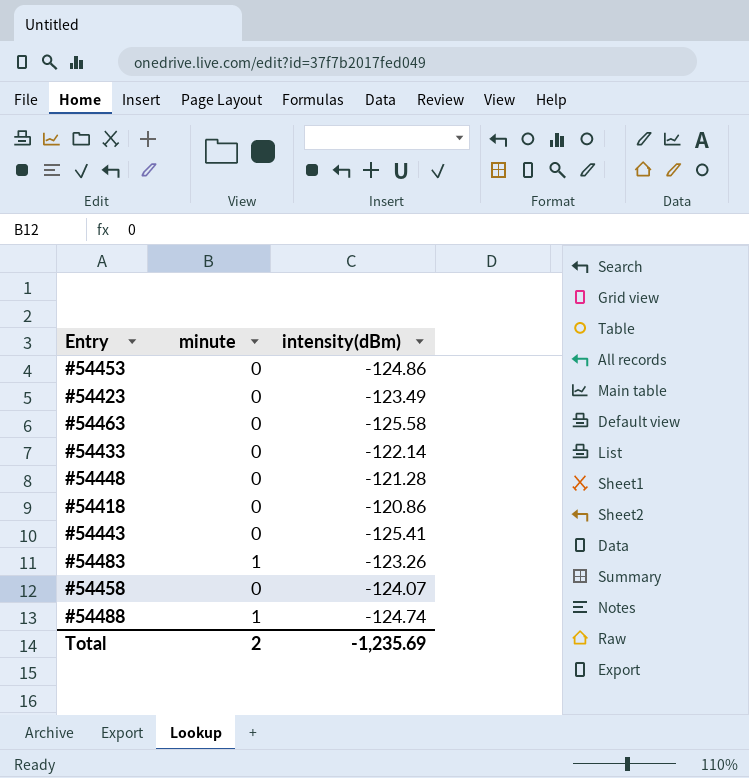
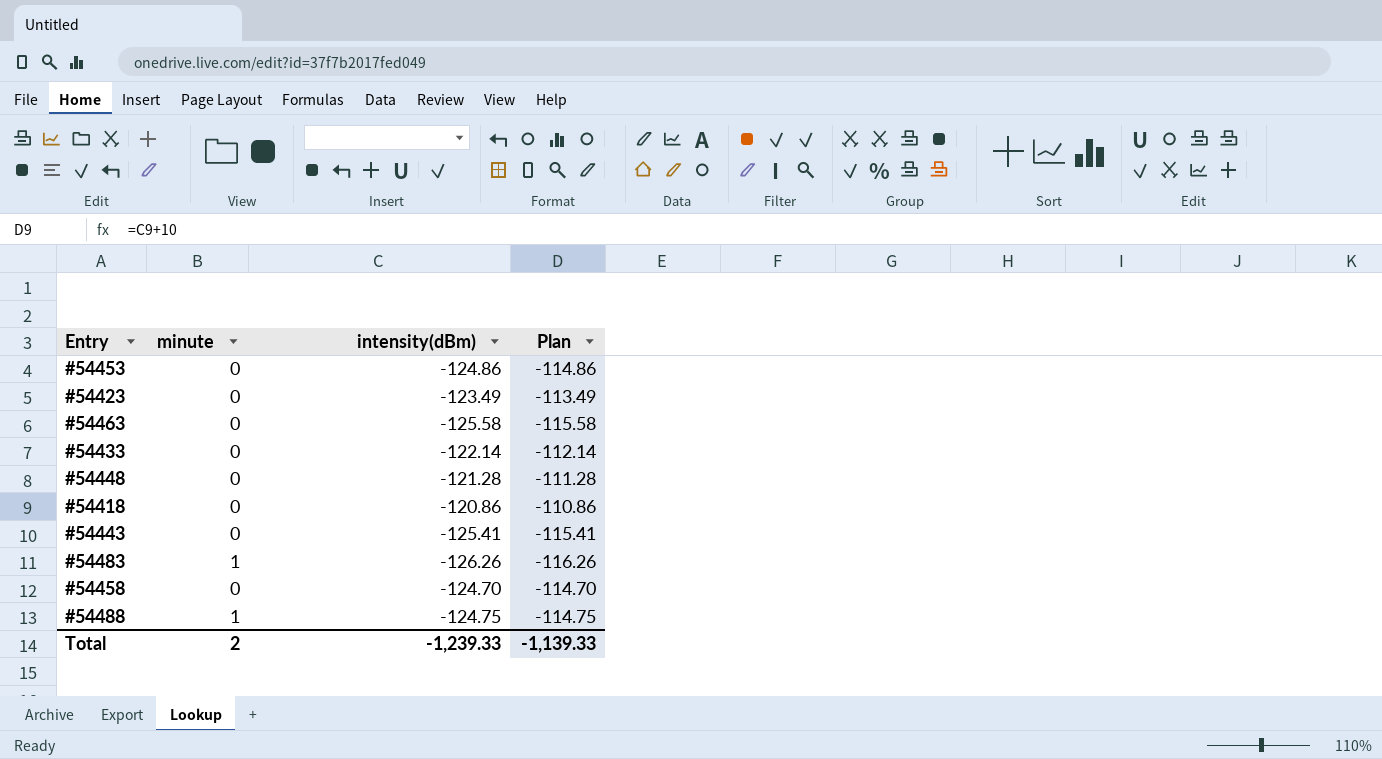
column Plan | formula: none -> [intensity(dBm)] + 10
#54483 | intensity(dBm): -123.26 -> -126.26
#54458 | intensity(dBm): -124.07 -> -124.70
#54488 | intensity(dBm): -124.74 -> -124.75
Total | intensity(dBm): -1,235.69 -> -1,239.33

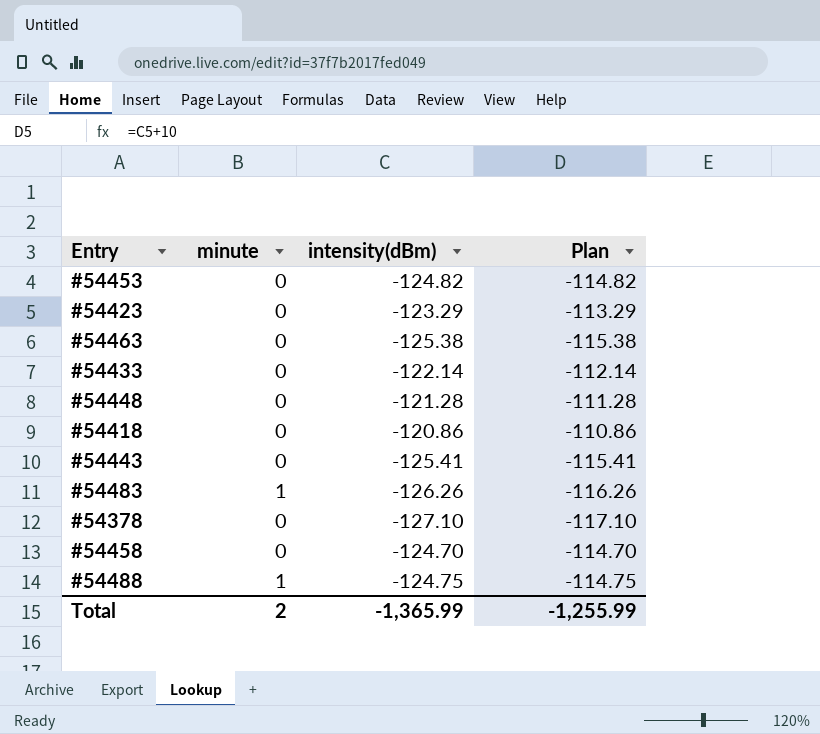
#54453 | intensity(dBm): -124.86 -> -124.82
#54453 | Plan: -114.86 -> -114.82
#54423 | intensity(dBm): -123.49 -> -123.29
#54423 | Plan: -113.49 -> -113.29
#54463 | intensity(dBm): -125.58 -> -125.38
#54463 | Plan: -115.58 -> -115.38
row #54378: none -> 0 | -127.10 | -117.10
Total | intensity(dBm): -1,239.33 -> -1,365.99
Total | Plan: -1,139.33 -> -1,255.99

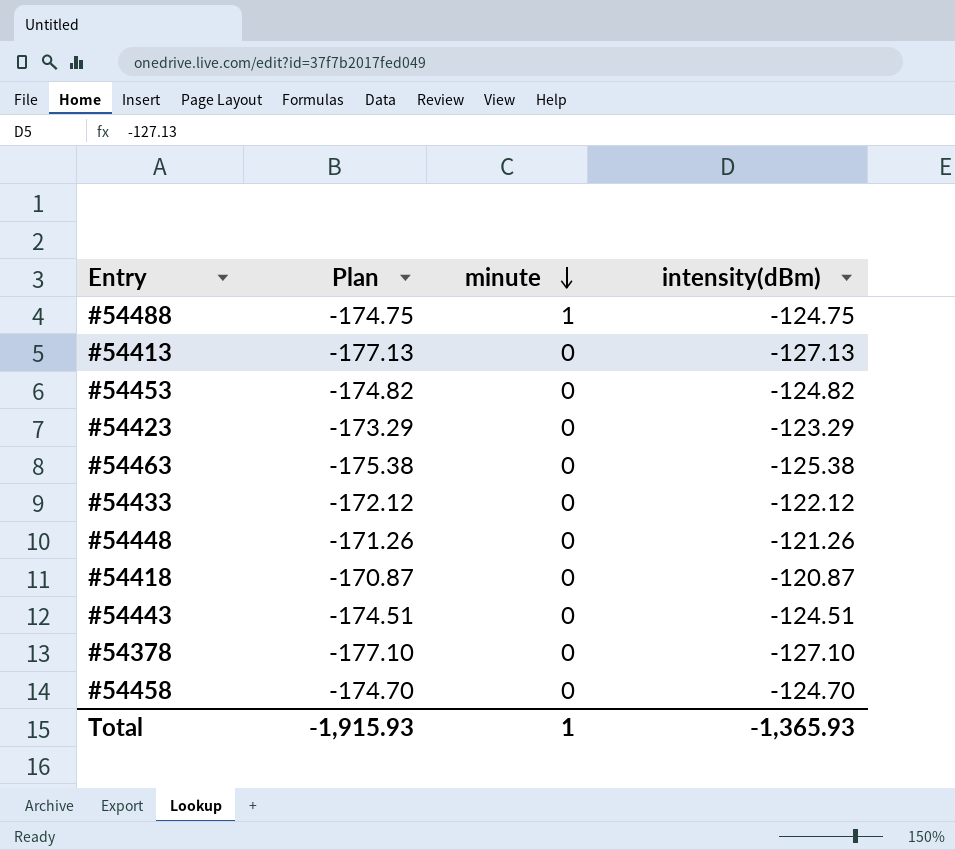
row order: none -> minute descending
column Plan | formula: [intensity(dBm)] + 10 -> [intensity(dBm)] - 50
column Plan | position: 4 -> 2
row #54483: 1 | -126.26 | -116.26 -> none
row #54413: none -> -177.13 | 0 | -127.13
#54433 | intensity(dBm): -122.14 -> -122.12
#54448 | intensity(dBm): -121.28 -> -121.26
#54418 | intensity(dBm): -120.86 -> -120.87
#54443 | intensity(dBm): -125.41 -> -124.51
Total | Plan: -1,255.99 -> -1,915.93
Total | minute: 2 -> 1
Total | intensity(dBm): -1,365.99 -> -1,365.93

